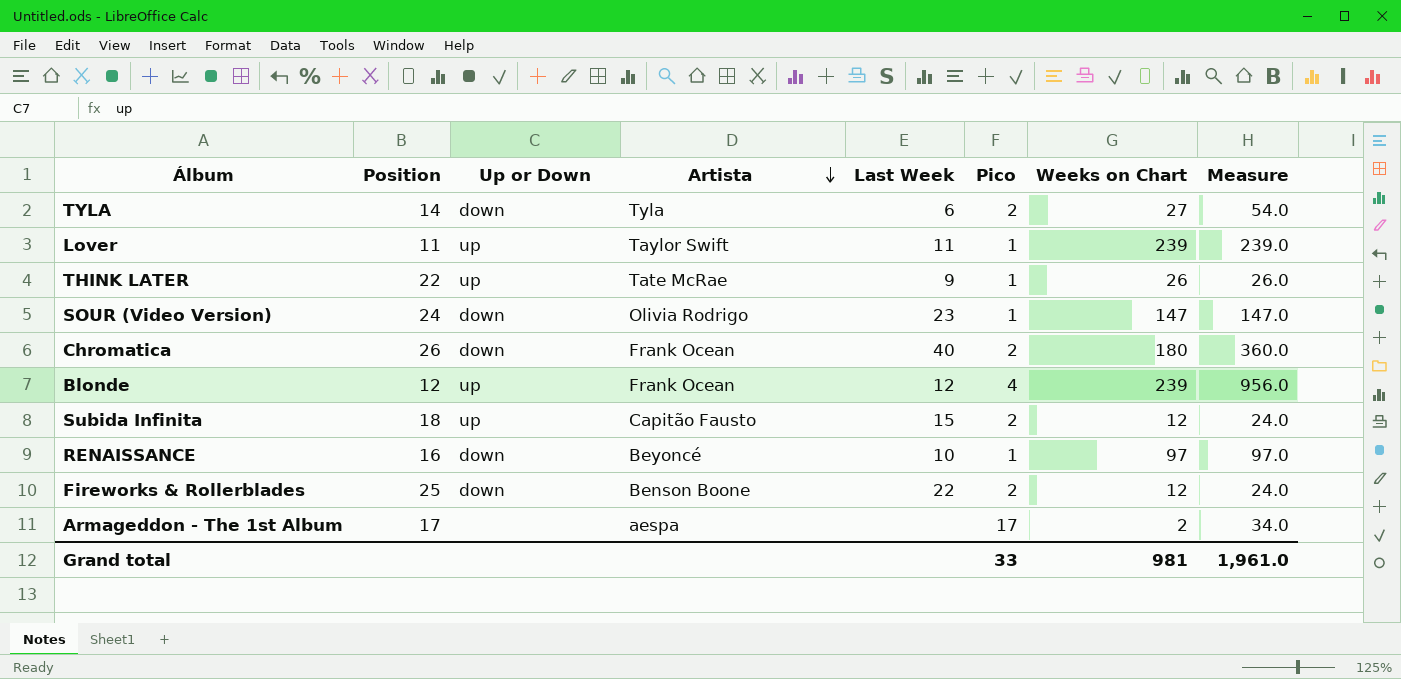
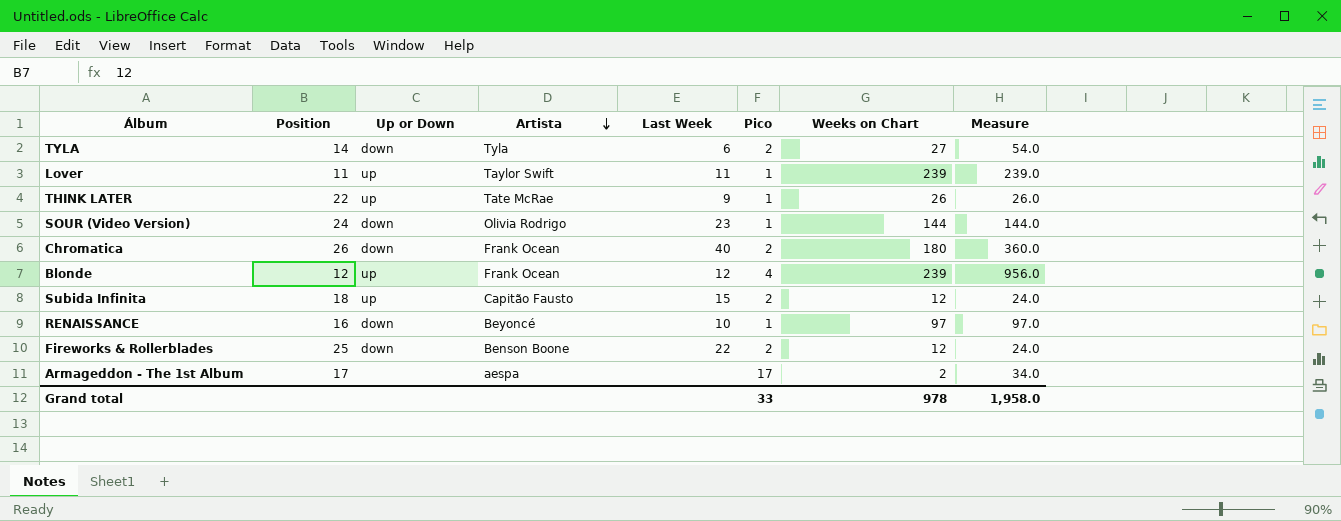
SOUR (Video Version) | Weeks on Chart: 147 -> 144
SOUR (Video Version) | Measure: 147.0 -> 144.0
Grand total | Weeks on Chart: 981 -> 978
Grand total | Measure: 1,961.0 -> 1,958.0

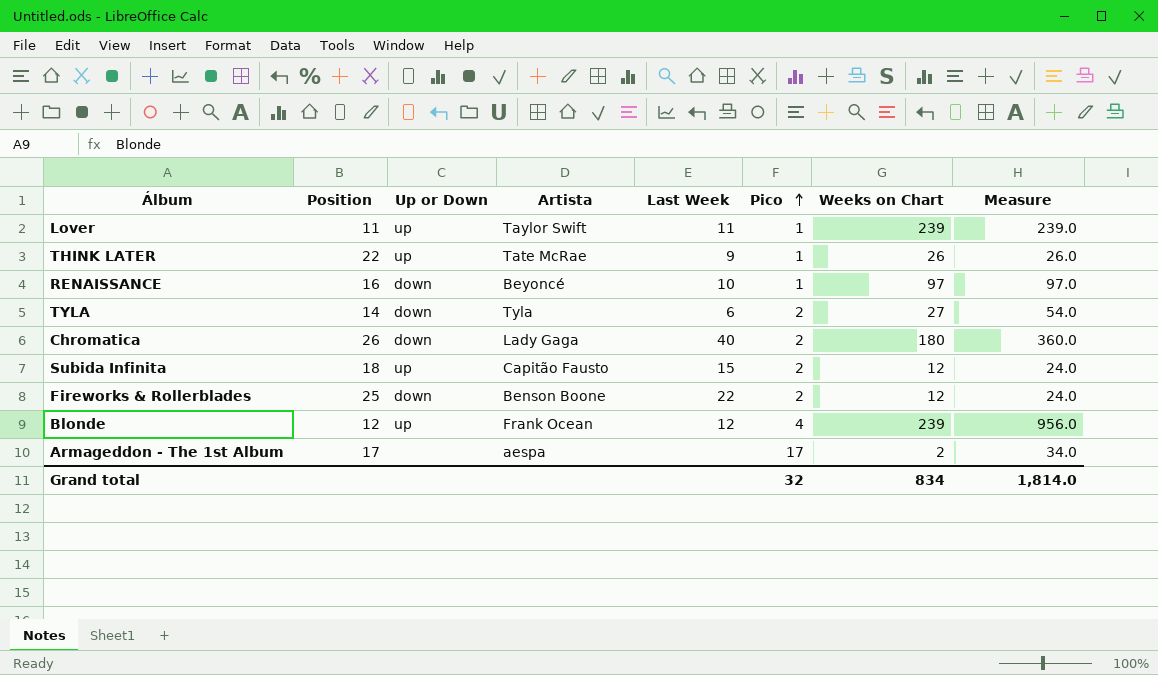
row order: Artista descending -> Pico ascending
row SOUR (Video Version): 24 | down | Olivia Rodrigo | 23 | 1 | 144 | 144.0 -> none
Chromatica | Artista: Frank Ocean -> Lady Gaga
Grand total | Pico: 33 -> 32
Grand total | Weeks on Chart: 978 -> 834
Grand total | Measure: 1,958.0 -> 1,814.0

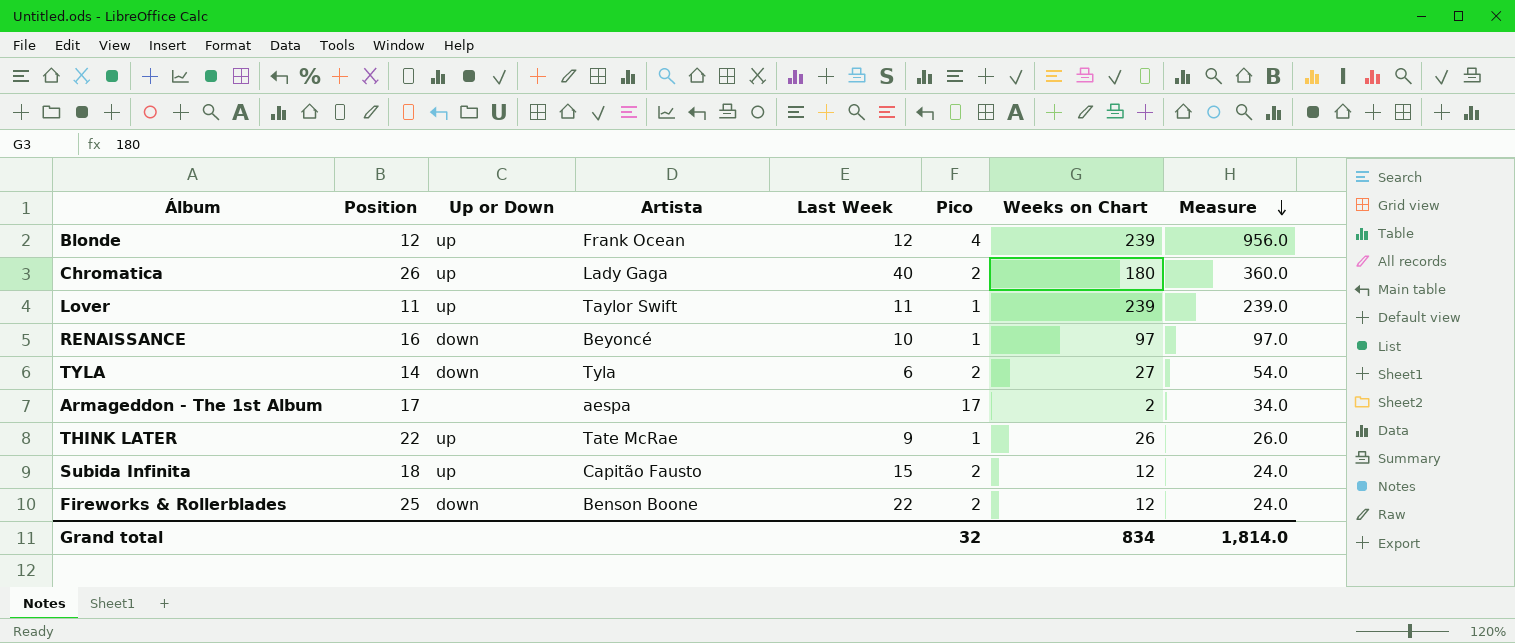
row order: Pico ascending -> Measure descending
Chromatica | Up or Down: down -> up

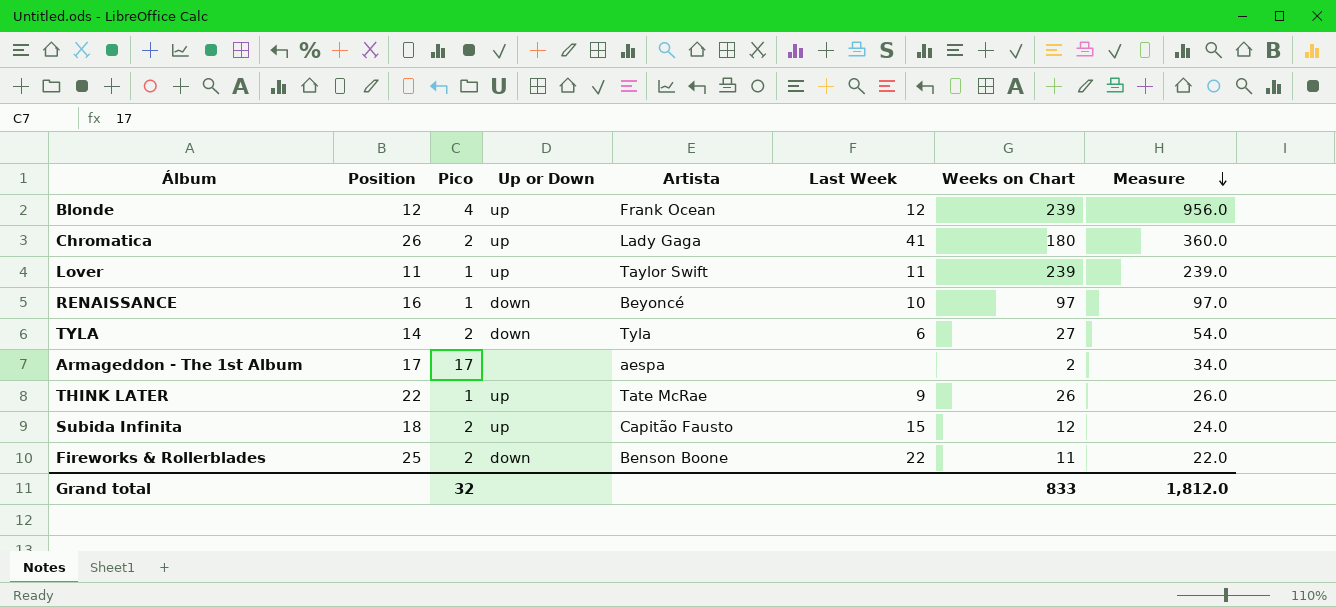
column Pico | position: 6 -> 3
Chromatica | Last Week: 40 -> 41
Fireworks & Rollerblades | Weeks on Chart: 12 -> 11
Fireworks & Rollerblades | Measure: 24.0 -> 22.0
Grand total | Weeks on Chart: 834 -> 833
Grand total | Measure: 1,814.0 -> 1,812.0

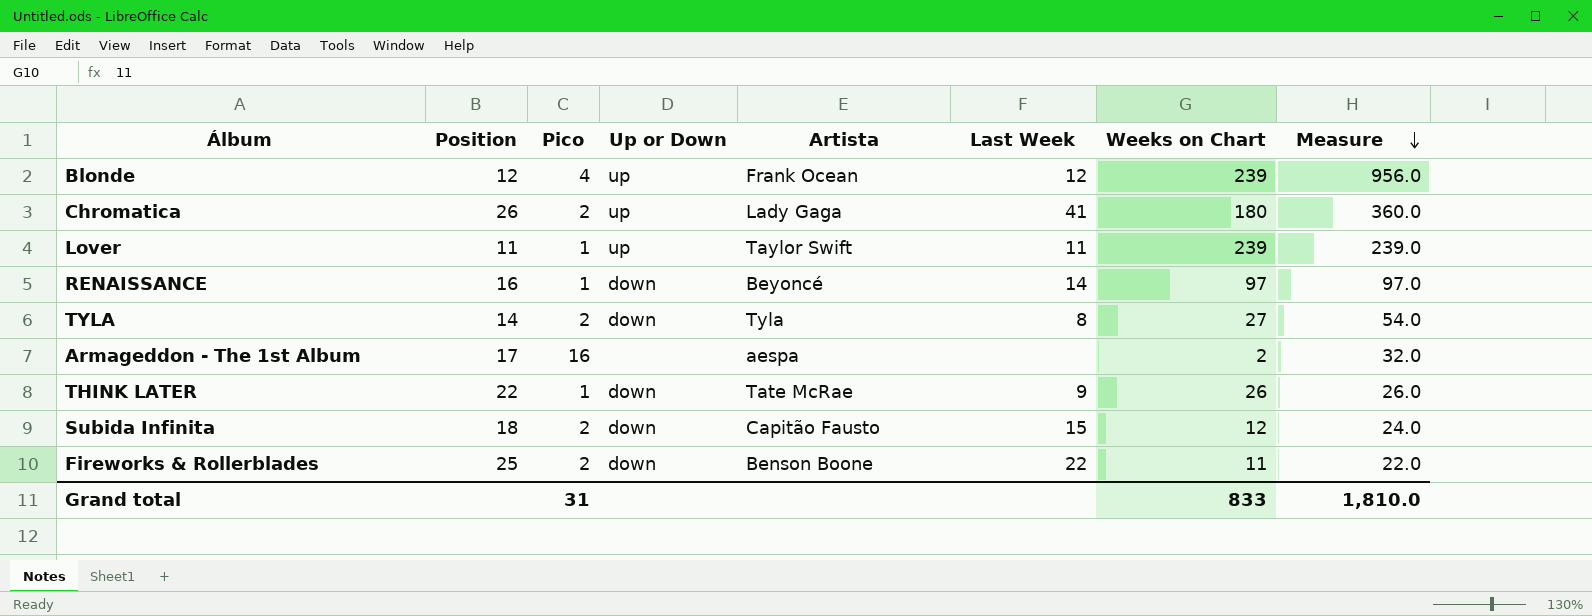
RENAISSANCE | Last Week: 10 -> 14
TYLA | Last Week: 6 -> 8
Armageddon - The 1st Album | Pico: 17 -> 16
Armageddon - The 1st Album | Measure: 34.0 -> 32.0
THINK LATER | Up or Down: up -> down
Subida Infinita | Up or Down: up -> down
Grand total | Pico: 32 -> 31
Grand total | Measure: 1,812.0 -> 1,810.0

